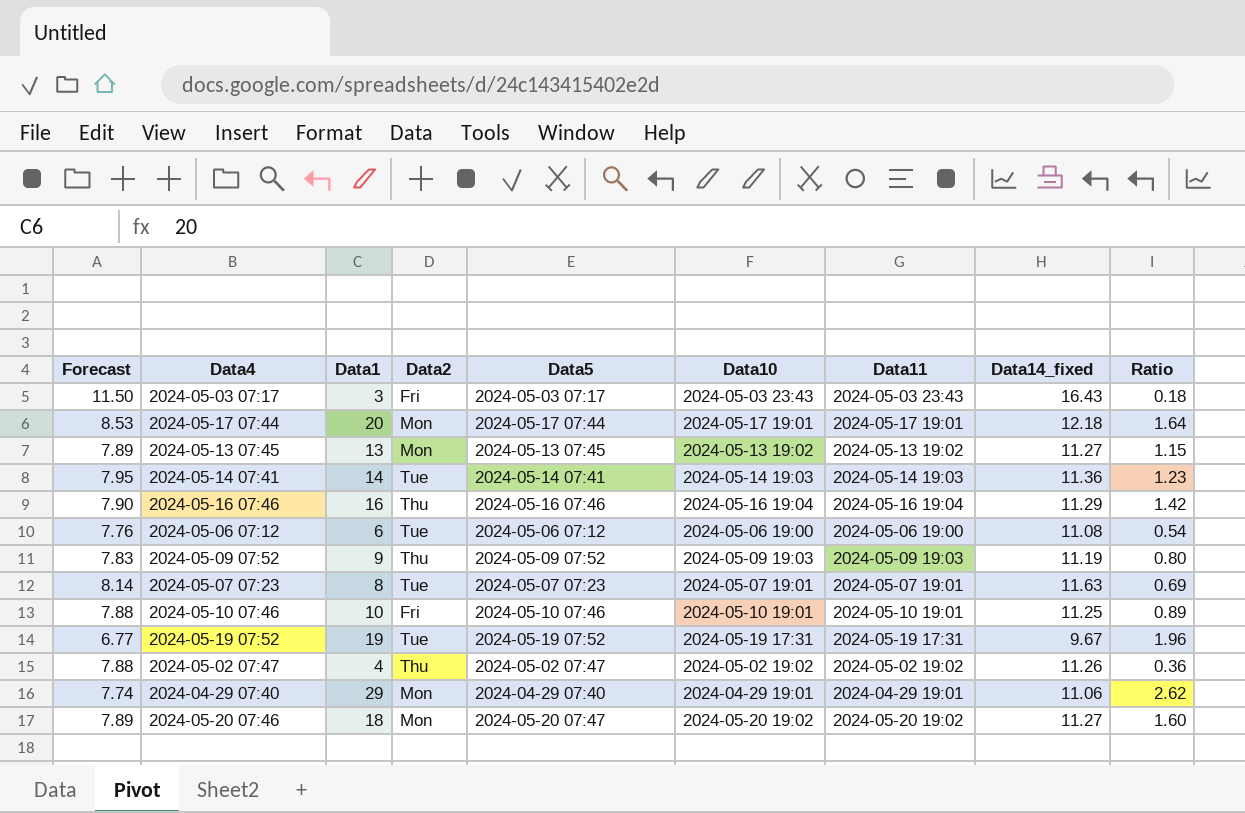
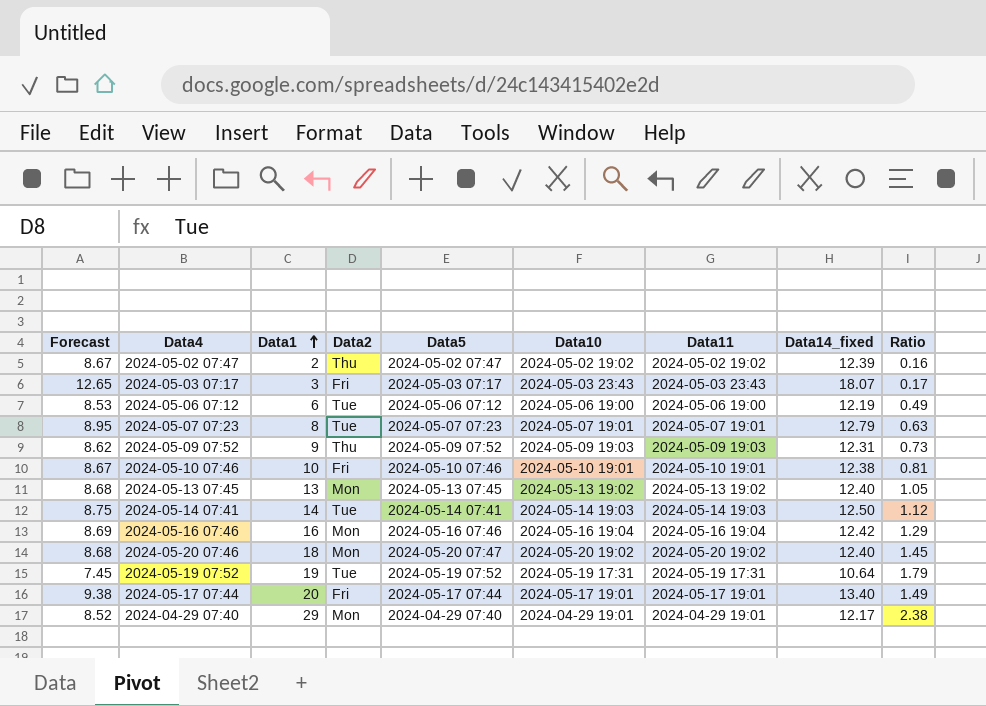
row order: none -> Data1 ascending
2024-05-02 07:47 | Forecast: 7.88 -> 8.67
2024-05-02 07:47 | Data1: 4 -> 2
2024-05-02 07:47 | Data14_fixed: 11.26 -> 12.39
2024-05-02 07:47 | Ratio: 0.36 -> 0.16
2024-05-03 07:17 | Forecast: 11.50 -> 12.65
2024-05-03 07:17 | Data14_fixed: 16.43 -> 18.07
2024-05-03 07:17 | Ratio: 0.18 -> 0.17
2024-05-06 07:12 | Forecast: 7.76 -> 8.53
2024-05-06 07:12 | Data14_fixed: 11.08 -> 12.19
2024-05-06 07:12 | Ratio: 0.54 -> 0.49
2024-05-07 07:23 | Forecast: 8.14 -> 8.95
2024-05-07 07:23 | Data14_fixed: 11.63 -> 12.79
2024-05-07 07:23 | Ratio: 0.69 -> 0.63
2024-05-09 07:52 | Forecast: 7.83 -> 8.62
2024-05-09 07:52 | Data14_fixed: 11.19 -> 12.31
2024-05-09 07:52 | Ratio: 0.80 -> 0.73
2024-05-10 07:46 | Forecast: 7.88 -> 8.67
2024-05-10 07:46 | Data14_fixed: 11.25 -> 12.38
2024-05-10 07:46 | Ratio: 0.89 -> 0.81
2024-05-13 07:45 | Forecast: 7.89 -> 8.68
2024-05-13 07:45 | Data14_fixed: 11.27 -> 12.40
2024-05-13 07:45 | Ratio: 1.15 -> 1.05
2024-05-14 07:41 | Forecast: 7.95 -> 8.75
2024-05-14 07:41 | Data14_fixed: 11.36 -> 12.50
2024-05-14 07:41 | Ratio: 1.23 -> 1.12
2024-05-16 07:46 | Forecast: 7.90 -> 8.69
2024-05-16 07:46 | Data2: Thu -> Mon
2024-05-16 07:46 | Data14_fixed: 11.29 -> 12.42
2024-05-16 07:46 | Ratio: 1.42 -> 1.29
2024-05-20 07:46 | Forecast: 7.89 -> 8.68
2024-05-20 07:46 | Data14_fixed: 11.27 -> 12.40
2024-05-20 07:46 | Ratio: 1.60 -> 1.45
2024-05-19 07:52 | Forecast: 6.77 -> 7.45
2024-05-19 07:52 | Data14_fixed: 9.67 -> 10.64
2024-05-19 07:52 | Ratio: 1.96 -> 1.79
2024-05-17 07:44 | Forecast: 8.53 -> 9.38
2024-05-17 07:44 | Data2: Mon -> Fri
2024-05-17 07:44 | Data14_fixed: 12.18 -> 13.40
2024-05-17 07:44 | Ratio: 1.64 -> 1.49
2024-04-29 07:40 | Forecast: 7.74 -> 8.52
2024-04-29 07:40 | Data14_fixed: 11.06 -> 12.17
2024-04-29 07:40 | Ratio: 2.62 -> 2.38

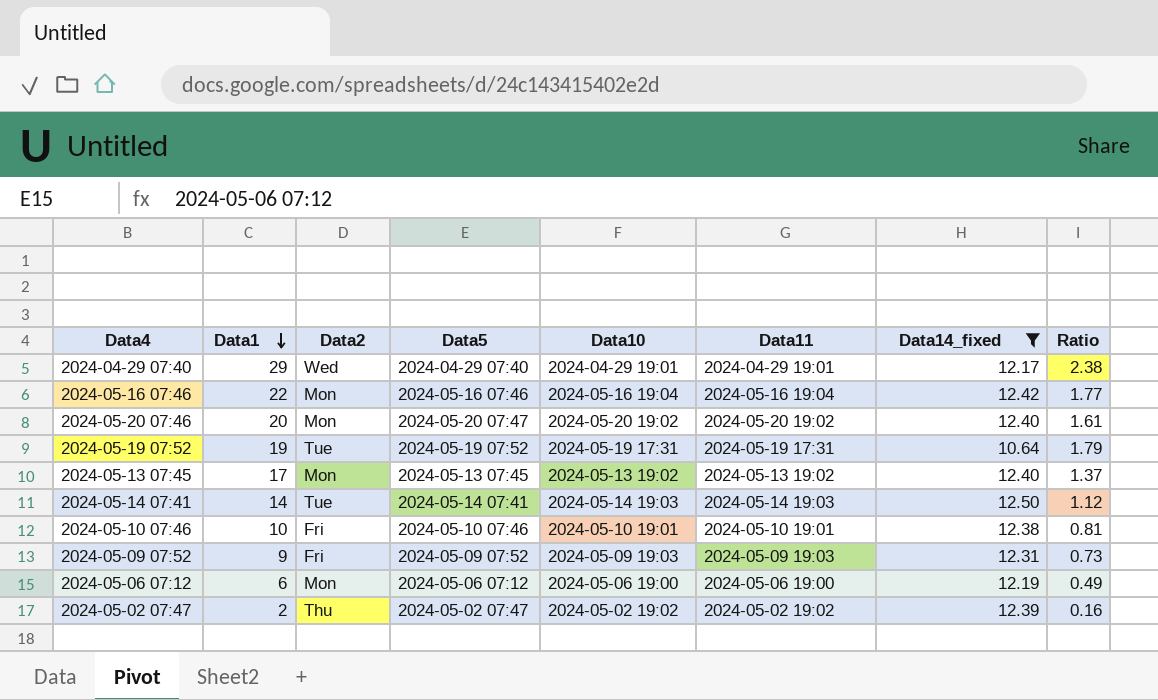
filter: none -> Data14_fixed <= 12.50
row order: Data1 ascending -> Data1 descending
column Forecast | formula: [Data14_fixed] * 0.7 -> none
2024-04-29 07:40 | Data2: Mon -> Wed
2024-05-16 07:46 | Data1: 16 -> 22
2024-05-16 07:46 | Ratio: 1.29 -> 1.77
2024-05-20 07:46 | Data1: 18 -> 20
2024-05-20 07:46 | Ratio: 1.45 -> 1.61
2024-05-13 07:45 | Data1: 13 -> 17
2024-05-13 07:45 | Ratio: 1.05 -> 1.37
2024-05-09 07:52 | Data2: Thu -> Fri
2024-05-06 07:12 | Data2: Tue -> Mon

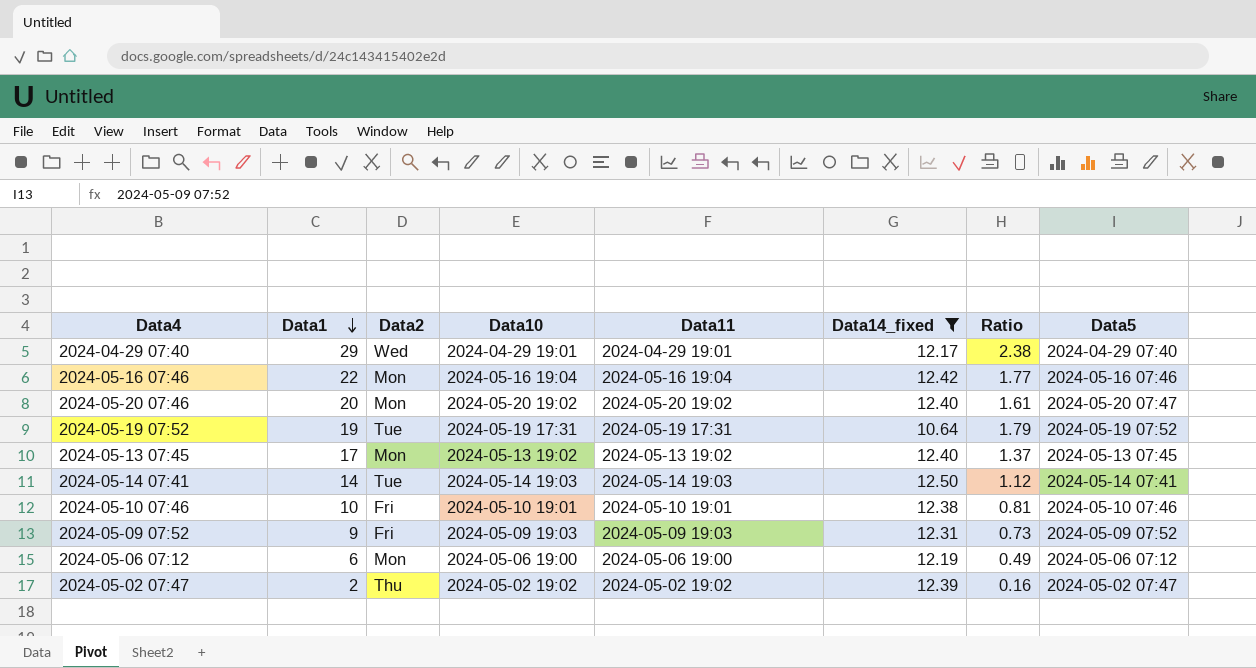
column Data5 | position: 4 -> 8

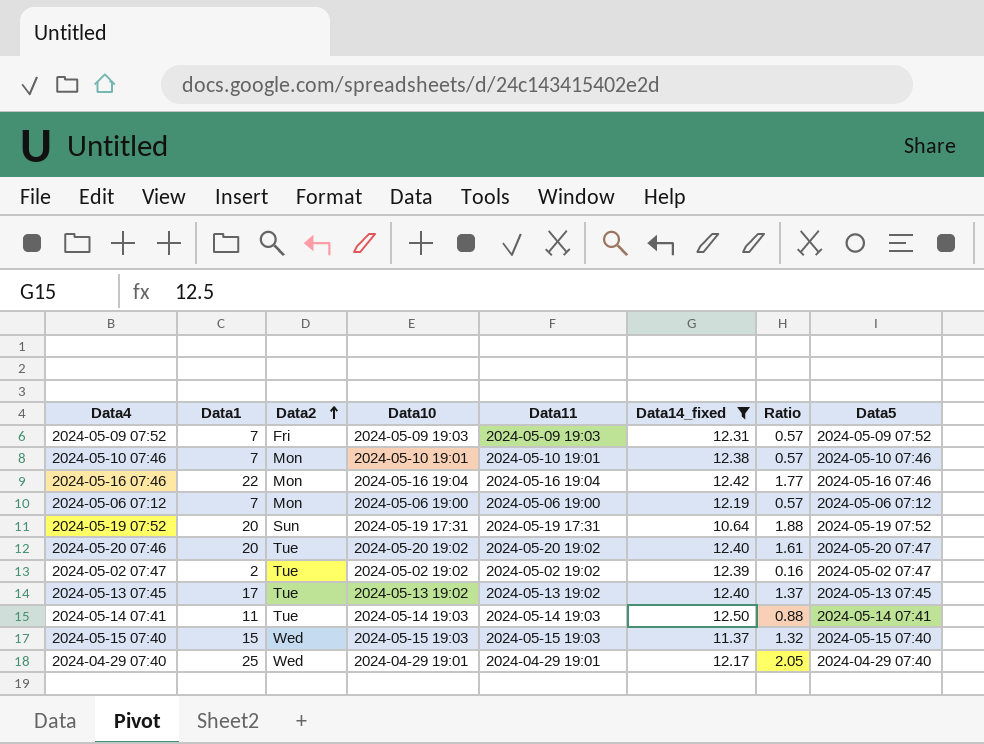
row order: Data1 descending -> Data2 ascending
2024-05-09 07:52 | Data1: 9 -> 7
2024-05-09 07:52 | Ratio: 0.73 -> 0.57
2024-05-10 07:46 | Data1: 10 -> 7
2024-05-10 07:46 | Data2: Fri -> Mon
2024-05-10 07:46 | Ratio: 0.81 -> 0.57
2024-05-06 07:12 | Data1: 6 -> 7
2024-05-06 07:12 | Ratio: 0.49 -> 0.57
2024-05-19 07:52 | Data1: 19 -> 20
2024-05-19 07:52 | Data2: Tue -> Sun
2024-05-19 07:52 | Ratio: 1.79 -> 1.88
2024-05-20 07:46 | Data2: Mon -> Tue
2024-05-02 07:47 | Data2: Thu -> Tue
2024-05-13 07:45 | Data2: Mon -> Tue
2024-05-14 07:41 | Data1: 14 -> 11
2024-05-14 07:41 | Ratio: 1.12 -> 0.88
row 2024-05-15 07:40: none -> 15 | Wed | 2024-05-15 19:03 | 2024-05-15 19:03 | 11.37 | 1.32 | 2024-05-15 07:40
2024-04-29 07:40 | Data1: 29 -> 25
2024-04-29 07:40 | Ratio: 2.38 -> 2.05

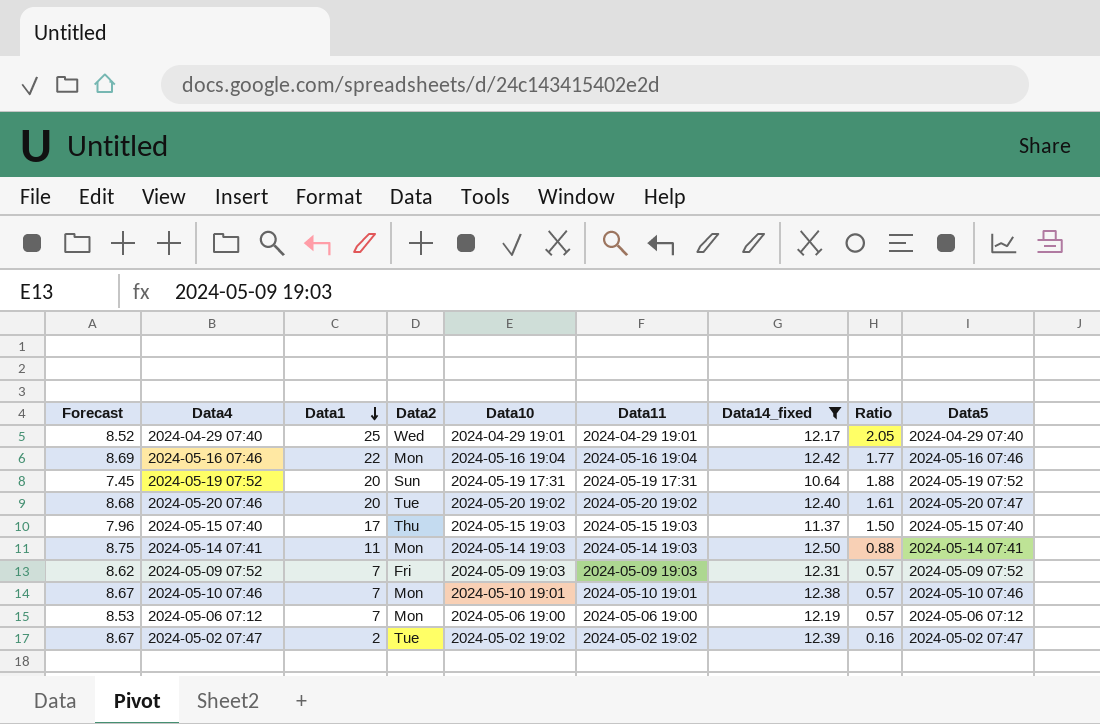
row order: Data2 ascending -> Data1 descending
column Forecast | formula: none -> [Data14_fixed] * 0.7
row 2024-05-13 07:45: 17 | Tue | 2024-05-13 19:02 | 2024-05-13 19:02 | 12.40 | 1.37 | 2024-05-13 07:45 -> none
2024-05-15 07:40 | Data1: 15 -> 17
2024-05-15 07:40 | Data2: Wed -> Thu
2024-05-15 07:40 | Ratio: 1.32 -> 1.50
2024-05-14 07:41 | Data2: Tue -> Mon

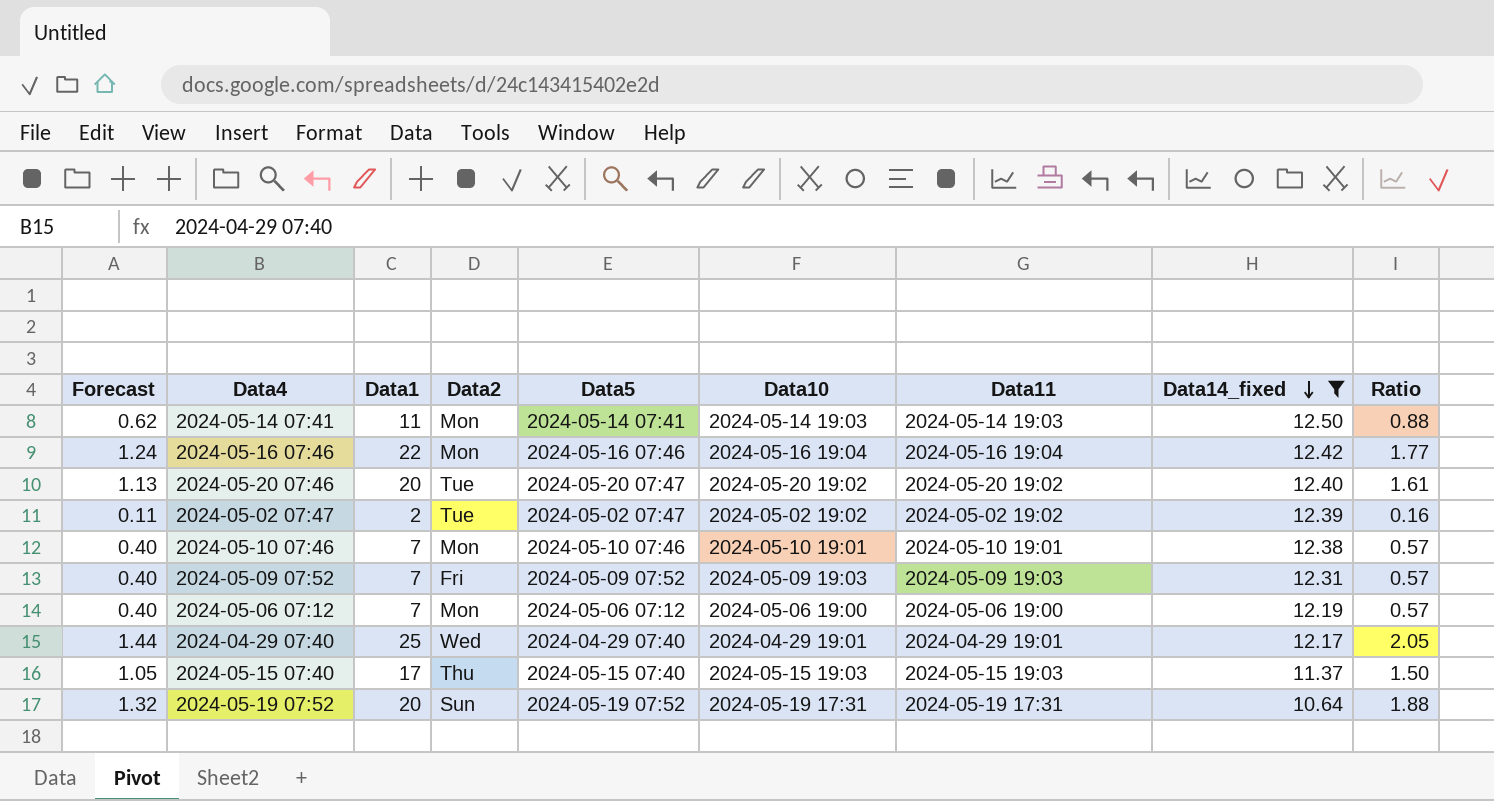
row order: Data1 descending -> Data14_fixed descending
column Forecast | formula: [Data14_fixed] * 0.7 -> [Ratio] * 0.7
column Data5 | position: 9 -> 5

